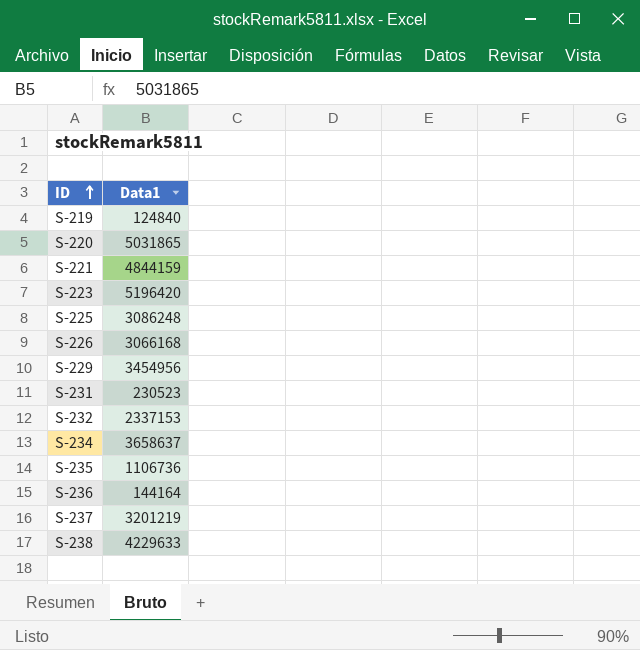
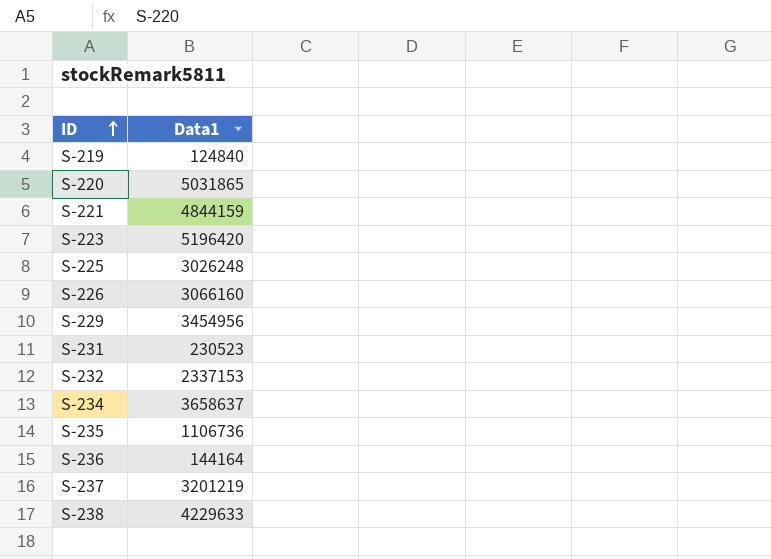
S-225 | Data1: 3086248 -> 3026248
S-226 | Data1: 3066168 -> 3066160

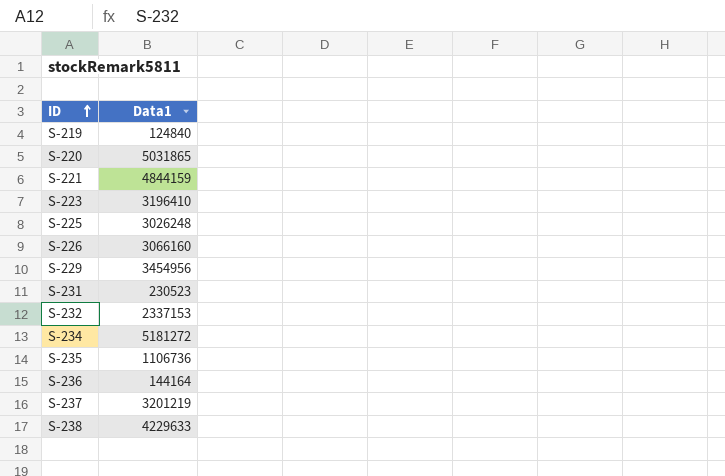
S-223 | Data1: 5196420 -> 3196410
S-234 | Data1: 3658637 -> 5181272

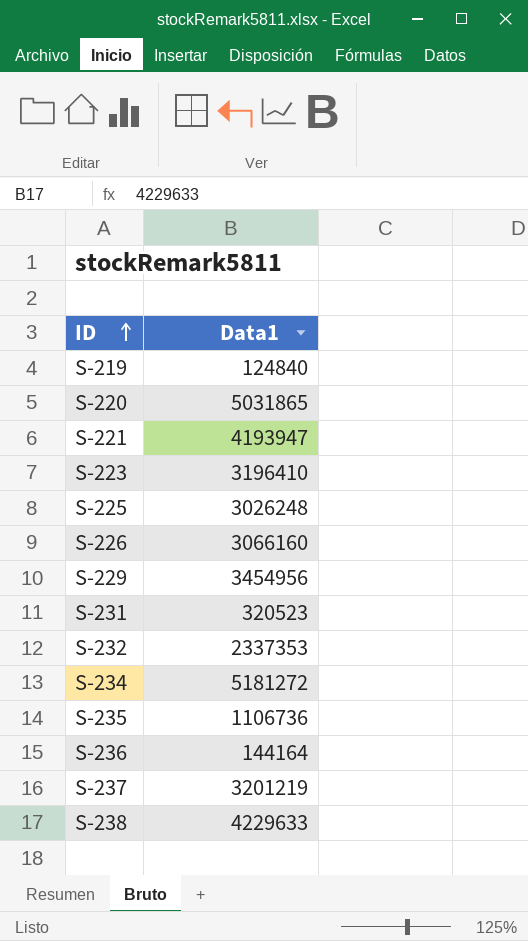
S-221 | Data1: 4844159 -> 4193947
S-231 | Data1: 230523 -> 320523
S-232 | Data1: 2337153 -> 2337353

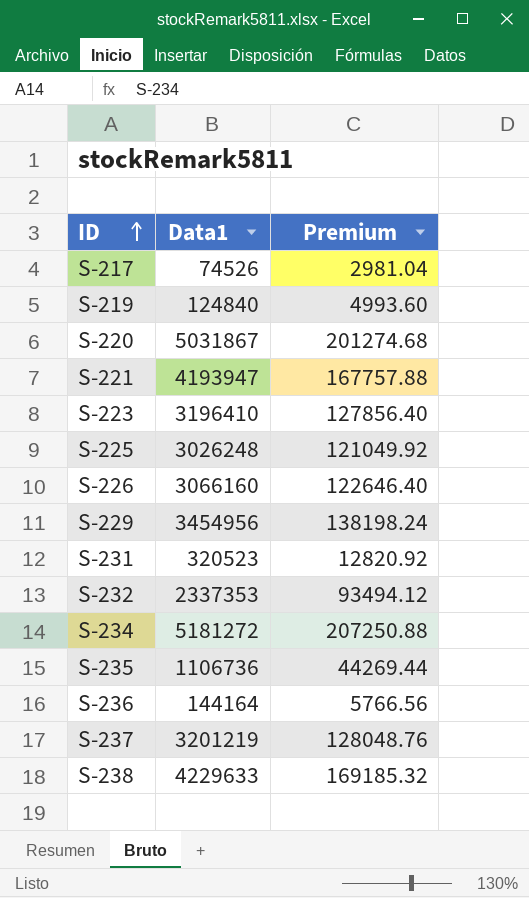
column Premium | formula: none -> [Data1] * 0.04
row S-217: none -> 74526 | 2981.04
S-220 | Data1: 5031865 -> 5031867

